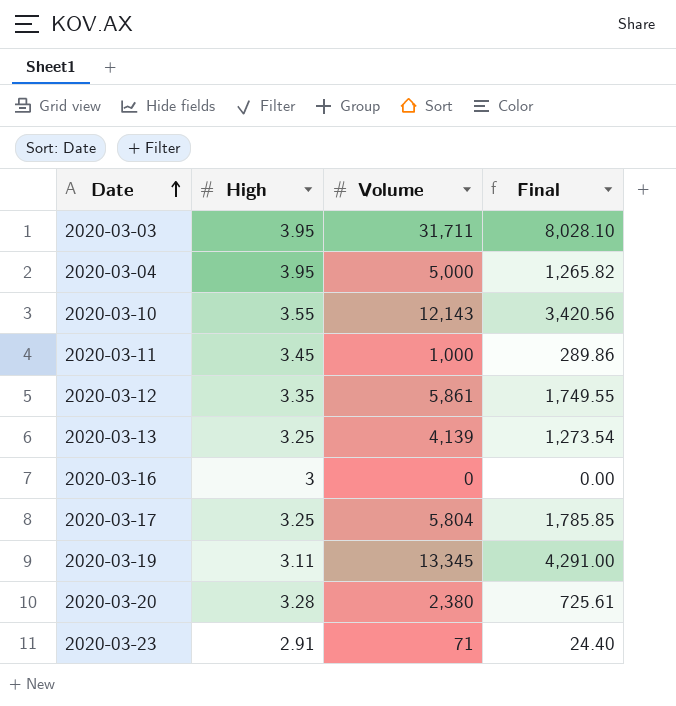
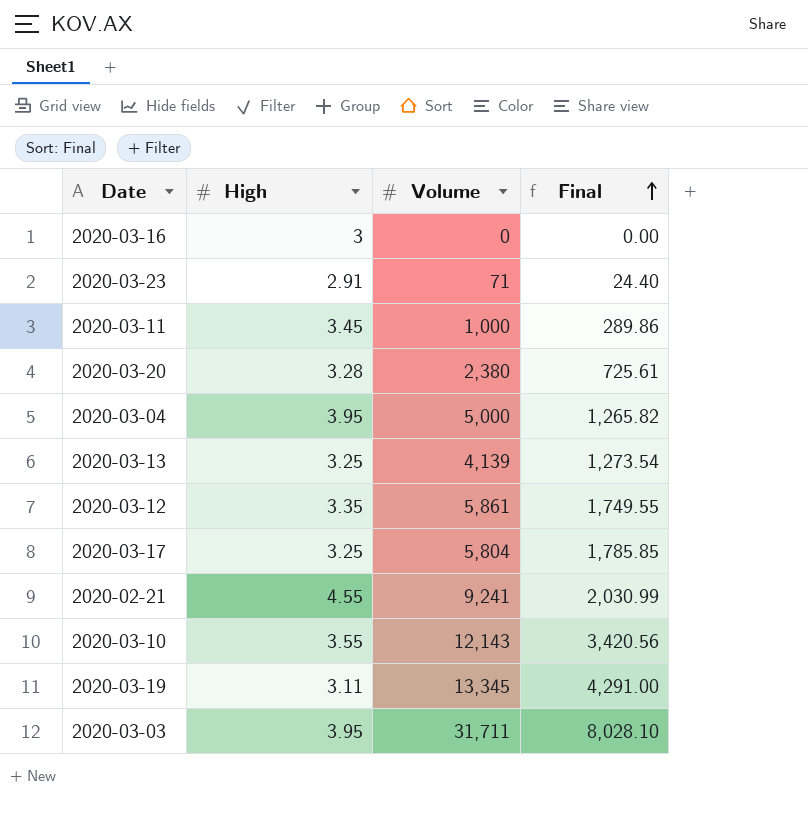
row order: Date ascending -> Final ascending
row 2020-02-21: none -> 4.55 | 9,241 | 2,030.99

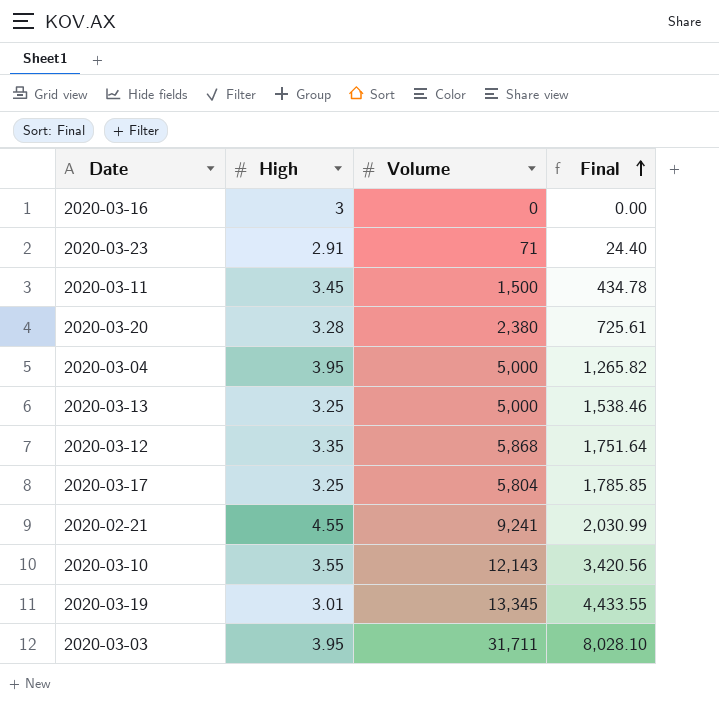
2020-03-11 | Volume: 1,000 -> 1,500
2020-03-11 | Final: 289.86 -> 434.78
2020-03-13 | Volume: 4,139 -> 5,000
2020-03-13 | Final: 1,273.54 -> 1,538.46
2020-03-12 | Volume: 5,861 -> 5,868
2020-03-12 | Final: 1,749.55 -> 1,751.64
2020-03-19 | High: 3.11 -> 3.01
2020-03-19 | Final: 4,291.00 -> 4,433.55

